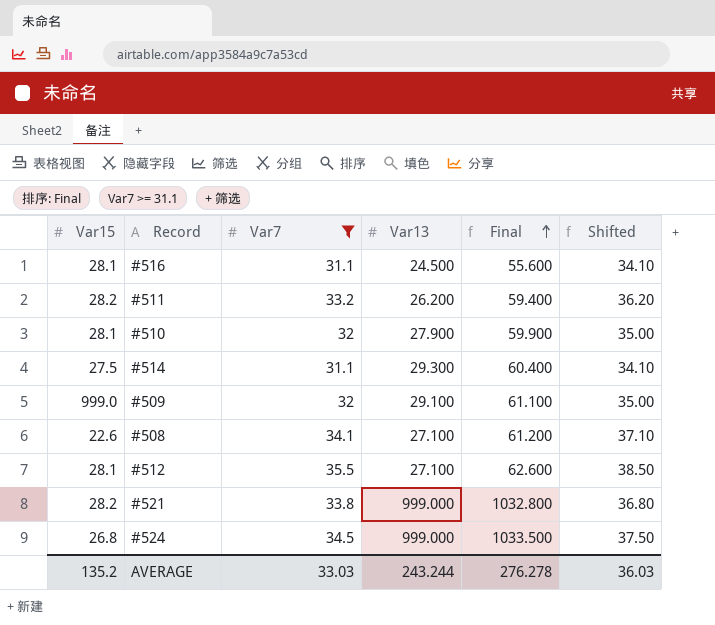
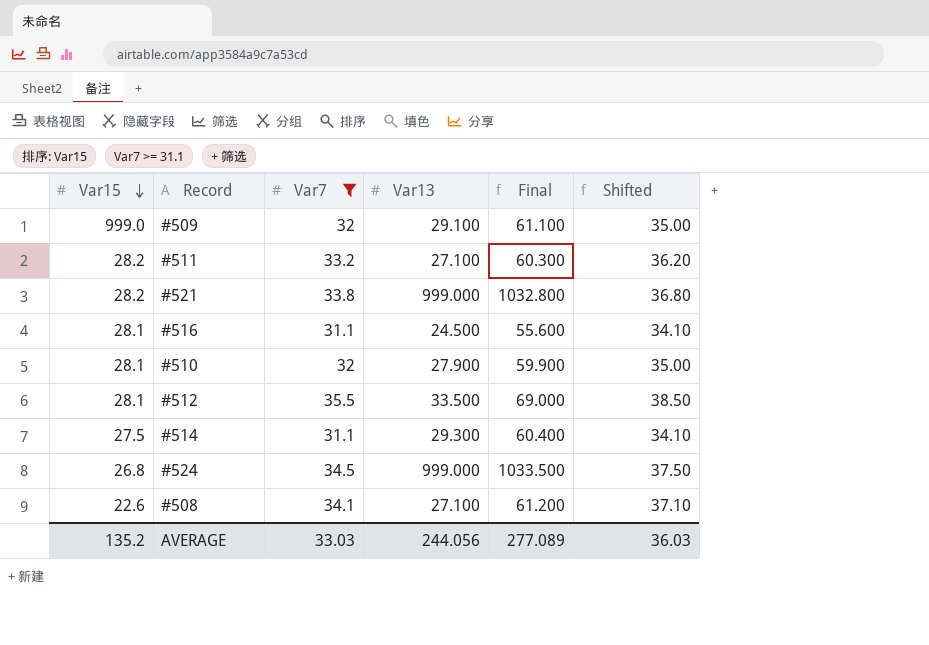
row order: Final ascending -> Var15 descending
#511 | Var13: 26.200 -> 27.100
#511 | Final: 59.400 -> 60.300
#512 | Var13: 27.100 -> 33.500
#512 | Final: 62.600 -> 69.000
AVERAGE | Var13: 243.244 -> 244.056
AVERAGE | Final: 276.278 -> 277.089

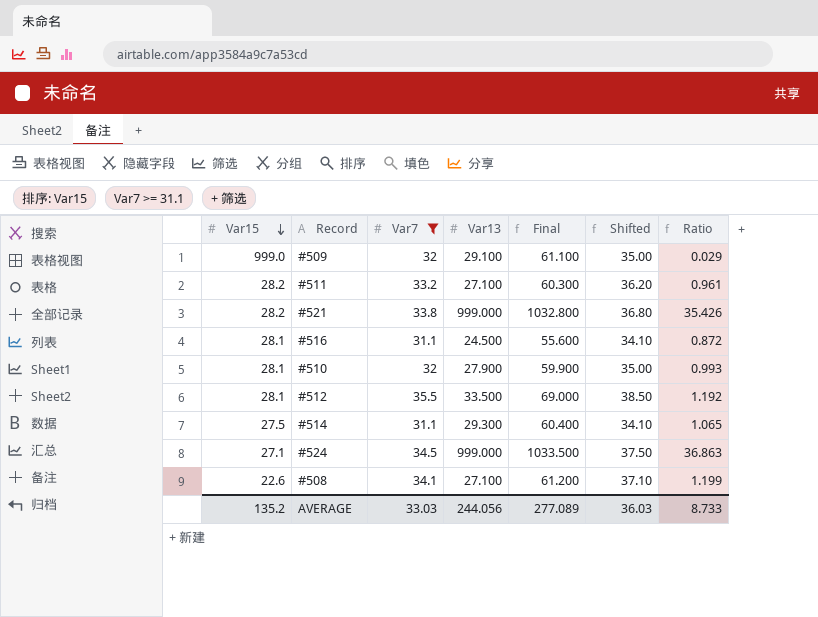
column Ratio | formula: none -> [Var13] / [Var15]
#524 | Var15: 26.8 -> 27.1

